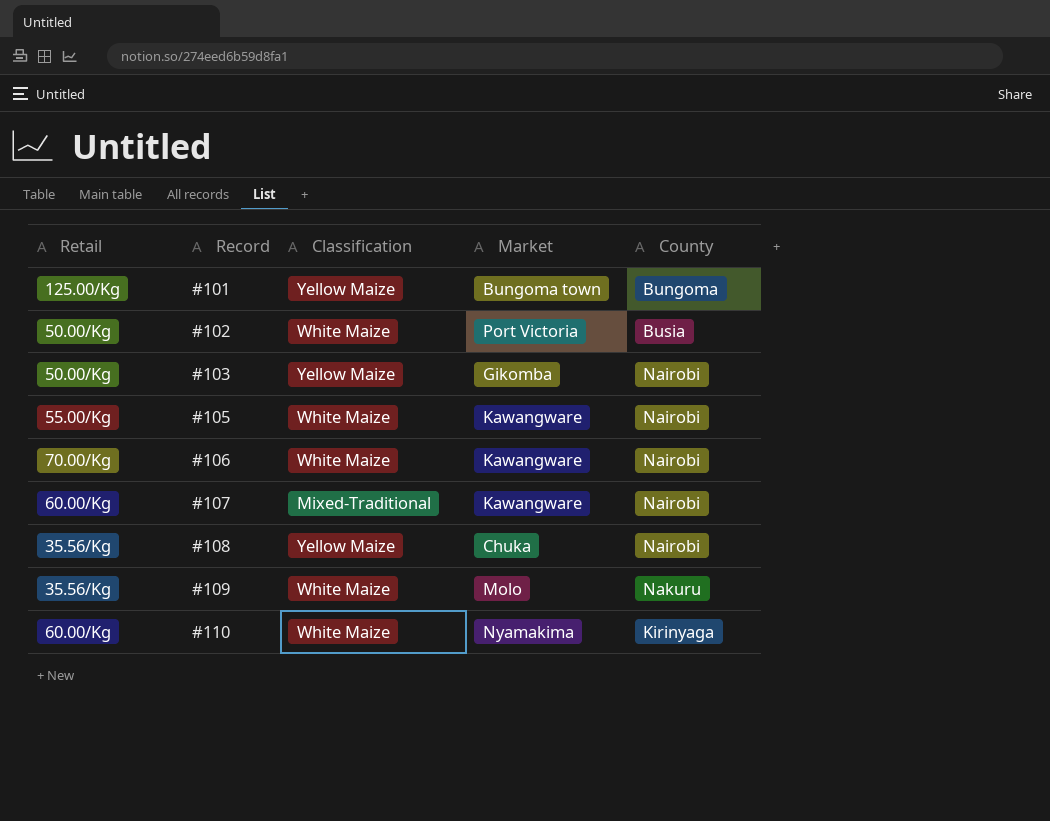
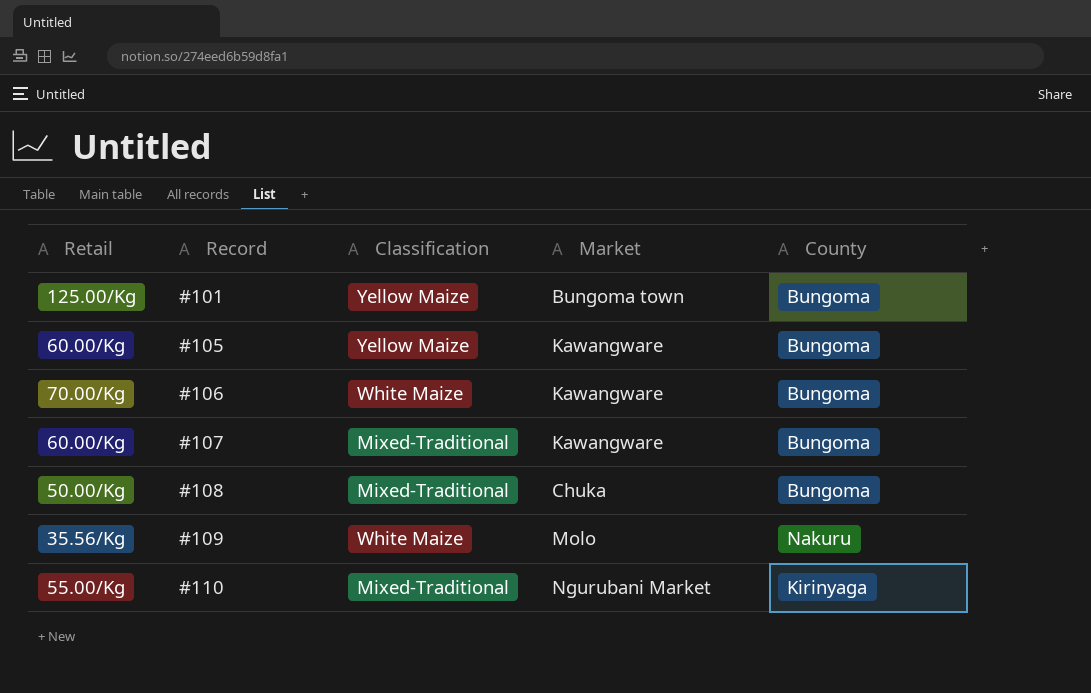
row #102: 50.00/Kg | White Maize | Port Victoria | Busia -> none
row #103: 50.00/Kg | Yellow Maize | Gikomba | Nairobi -> none
#105 | Retail: 55.00/Kg -> 60.00/Kg
#105 | Classification: White Maize -> Yellow Maize
#105 | County: Nairobi -> Bungoma
#106 | County: Nairobi -> Bungoma
#107 | County: Nairobi -> Bungoma
#108 | Retail: 35.56/Kg -> 50.00/Kg
#108 | Classification: Yellow Maize -> Mixed-Traditional
#108 | County: Nairobi -> Bungoma
#110 | Retail: 60.00/Kg -> 55.00/Kg
#110 | Classification: White Maize -> Mixed-Traditional
#110 | Market: Nyamakima -> Ngurubani Market

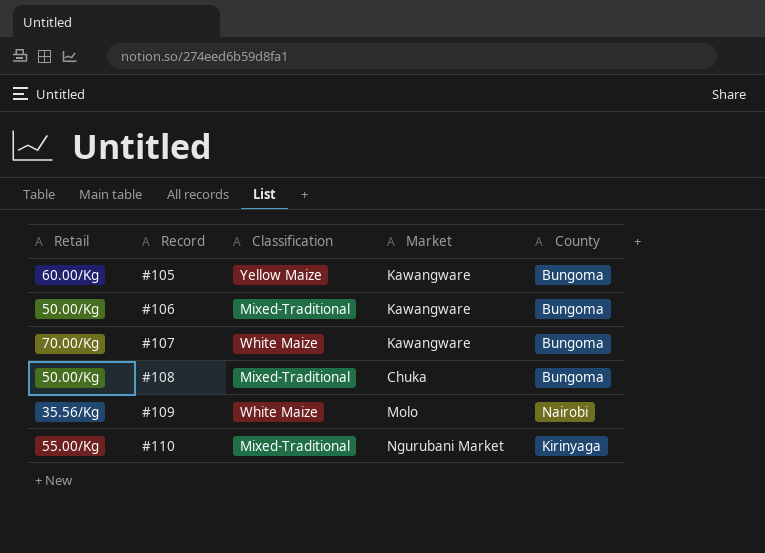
row #101: 125.00/Kg | Yellow Maize | Bungoma town | Bungoma -> none
#106 | Retail: 70.00/Kg -> 50.00/Kg
#106 | Classification: White Maize -> Mixed-Traditional
#107 | Retail: 60.00/Kg -> 70.00/Kg
#107 | Classification: Mixed-Traditional -> White Maize
#109 | County: Nakuru -> Nairobi

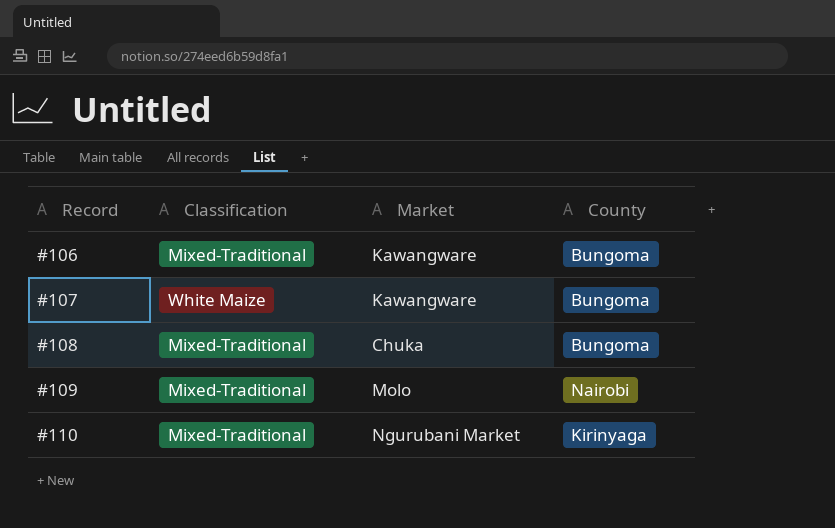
column Retail | position: 1 -> none
row #105: 60.00/Kg | Yellow Maize | Kawangware | Bungoma -> none
#109 | Classification: White Maize -> Mixed-Traditional

